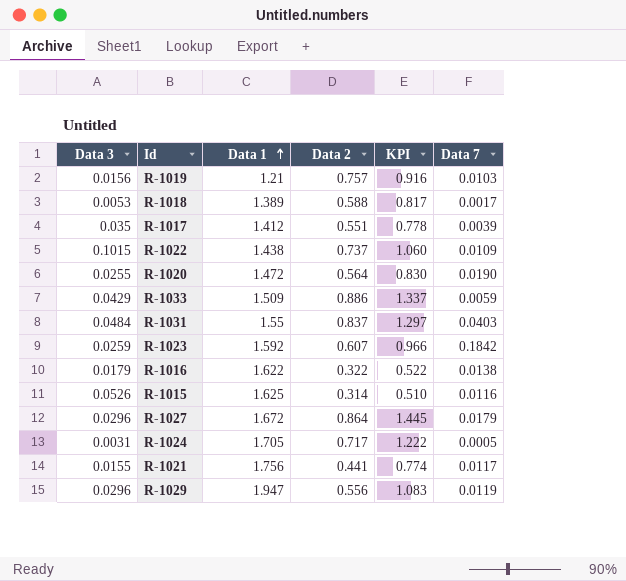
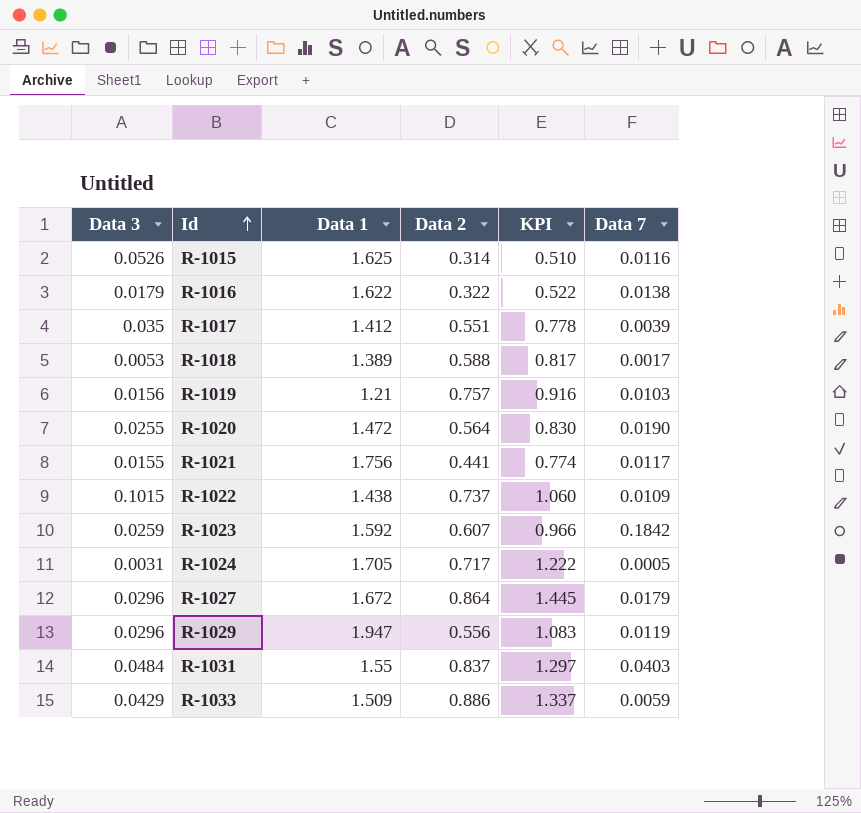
row order: Data 1 ascending -> Id ascending

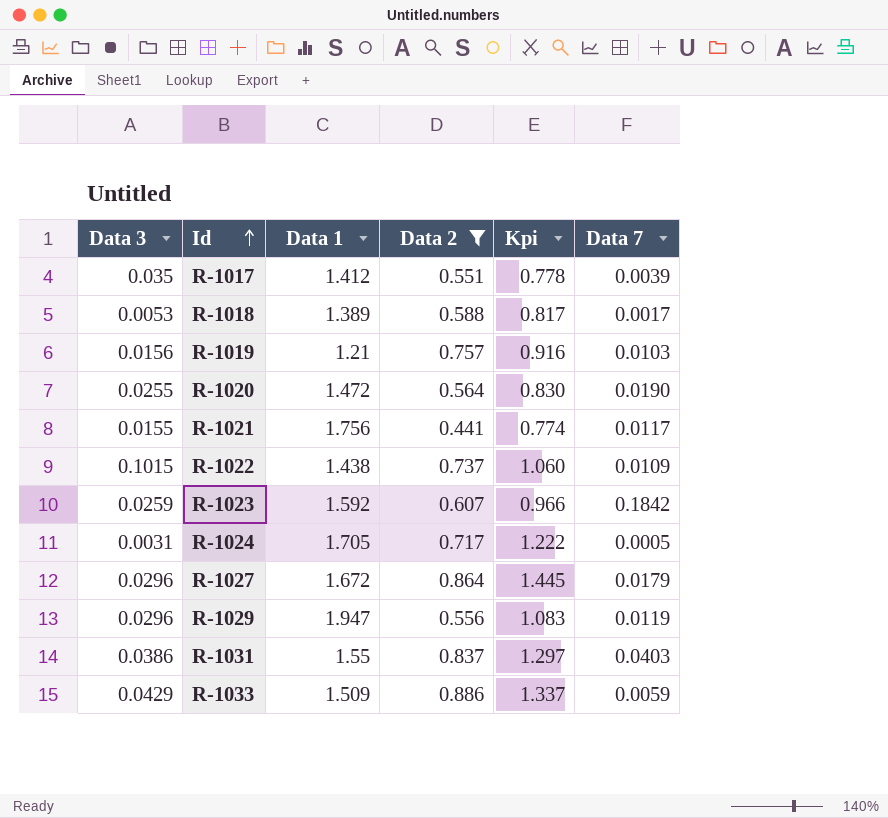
filter: none -> Data 2 >= 0.441
column name: KPI -> Kpi
R-1031 | Data 3: 0.0484 -> 0.0386

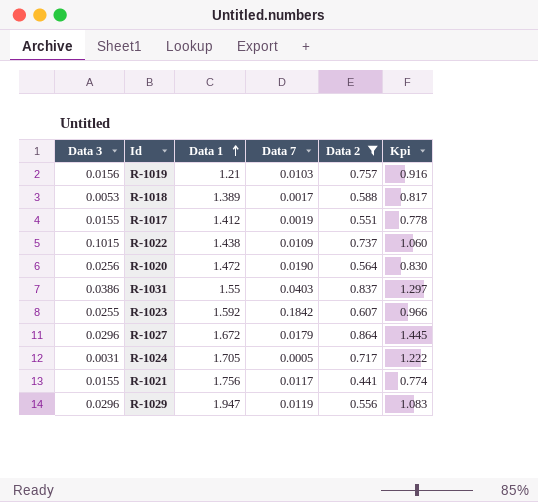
row order: Id ascending -> Data 1 ascending
column Data 7 | position: 6 -> 4
row R-1033: 0.0429 | 1.509 | 0.886 | 1.337 | 0.0059 -> none
R-1017 | Data 3: 0.035 -> 0.0155
R-1017 | Data 7: 0.0039 -> 0.0019
R-1020 | Data 3: 0.0255 -> 0.0256
R-1023 | Data 3: 0.0259 -> 0.0255

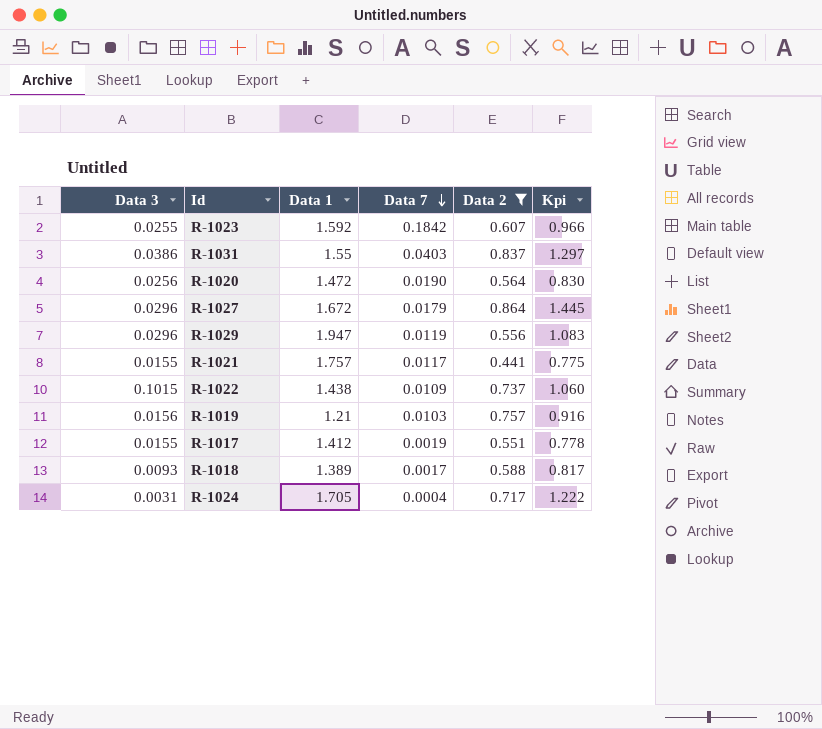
row order: Data 1 ascending -> Data 7 descending
R-1021 | Data 1: 1.756 -> 1.757
R-1021 | Kpi: 0.774 -> 0.775
R-1018 | Data 3: 0.0053 -> 0.0093
R-1024 | Data 7: 0.0005 -> 0.0004

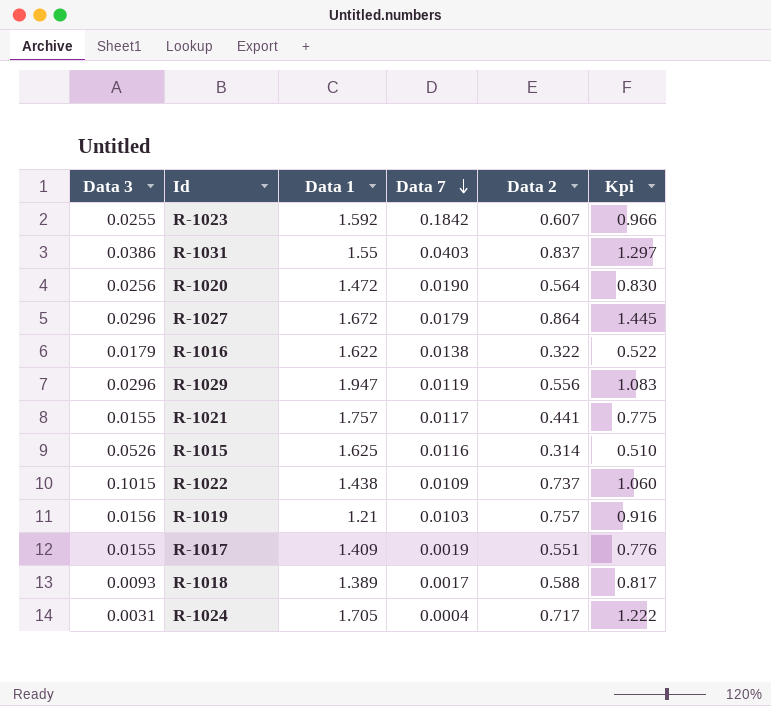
filter: Data 2 >= 0.441 -> none
R-1017 | Data 1: 1.412 -> 1.409
R-1017 | Kpi: 0.778 -> 0.776

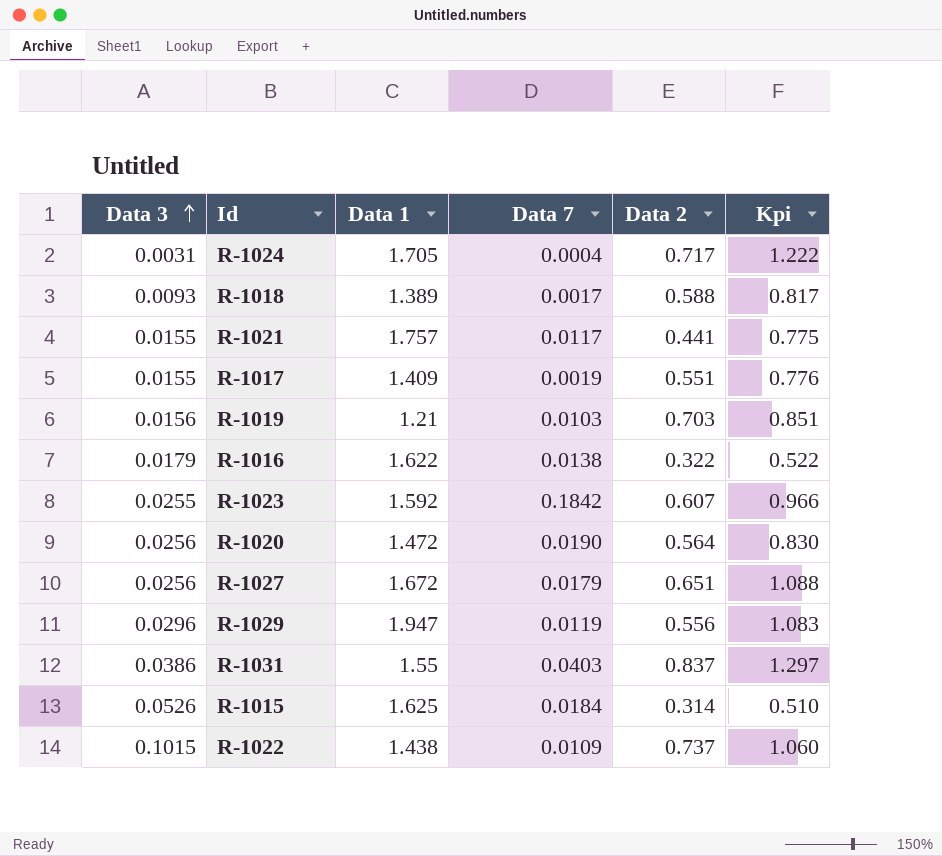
row order: Data 7 descending -> Data 3 ascending
R-1019 | Data 2: 0.757 -> 0.703
R-1019 | Kpi: 0.916 -> 0.851
R-1027 | Data 3: 0.0296 -> 0.0256
R-1027 | Data 2: 0.864 -> 0.651
R-1027 | Kpi: 1.445 -> 1.088
R-1015 | Data 7: 0.0116 -> 0.0184

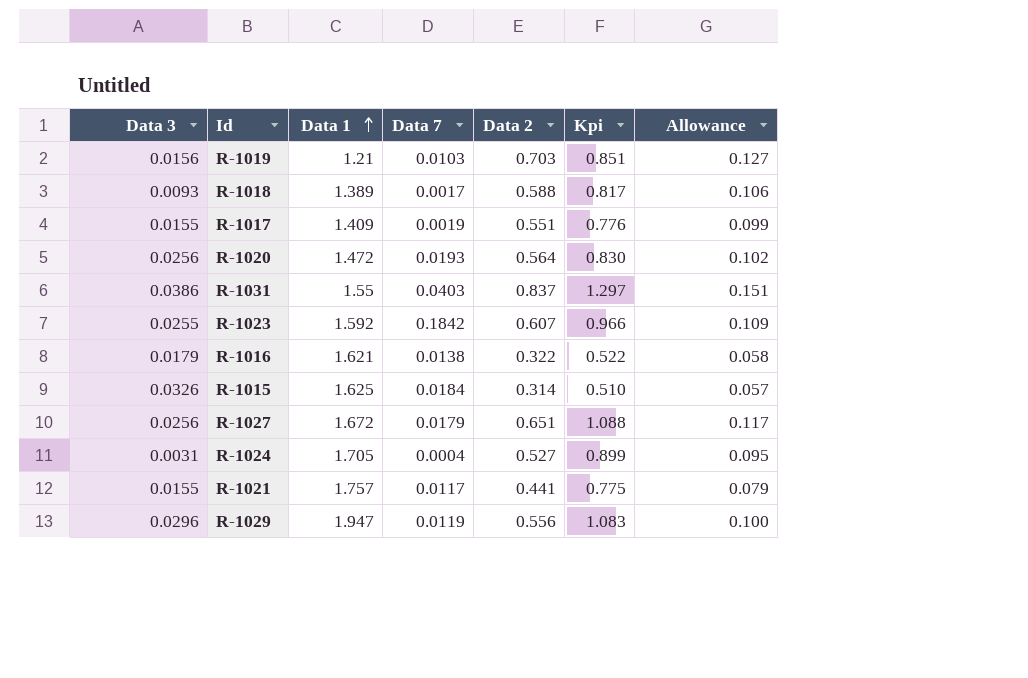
row order: Data 3 ascending -> Data 1 ascending
column Allowance | formula: none -> [Data 2] * 0.18
row R-1022: 0.1015 | 1.438 | 0.0109 | 0.737 | 1.060 -> none
R-1020 | Data 7: 0.0190 -> 0.0193
R-1016 | Data 1: 1.622 -> 1.621
R-1015 | Data 3: 0.0526 -> 0.0326
R-1024 | Data 2: 0.717 -> 0.527
R-1024 | Kpi: 1.222 -> 0.899

